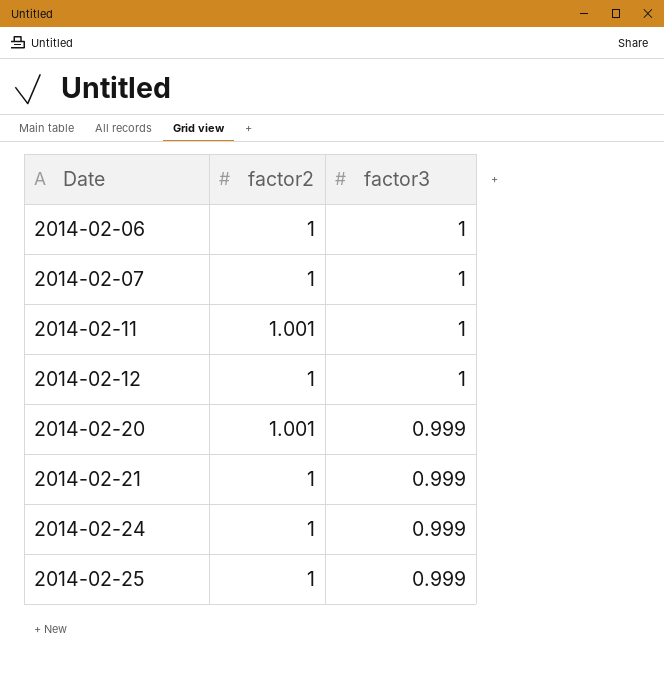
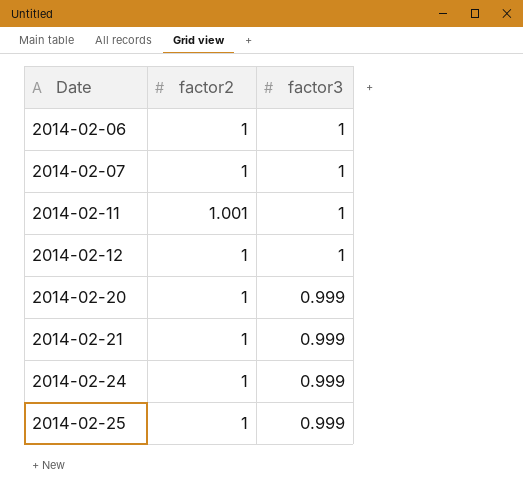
2014-02-20 | factor2: 1.001 -> 1

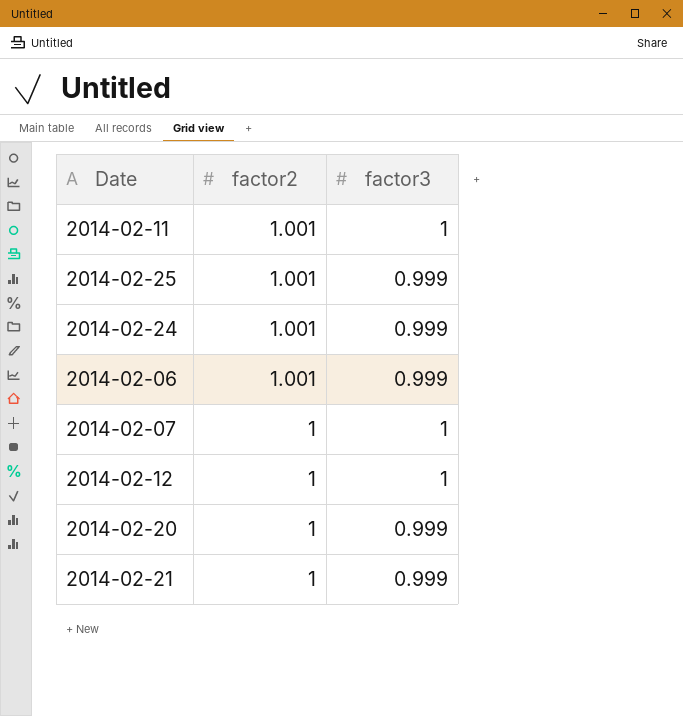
row order: Date ascending -> factor2 descending
2014-02-25 | factor2: 1 -> 1.001
2014-02-24 | factor2: 1 -> 1.001
2014-02-06 | factor2: 1 -> 1.001
2014-02-06 | factor3: 1 -> 0.999

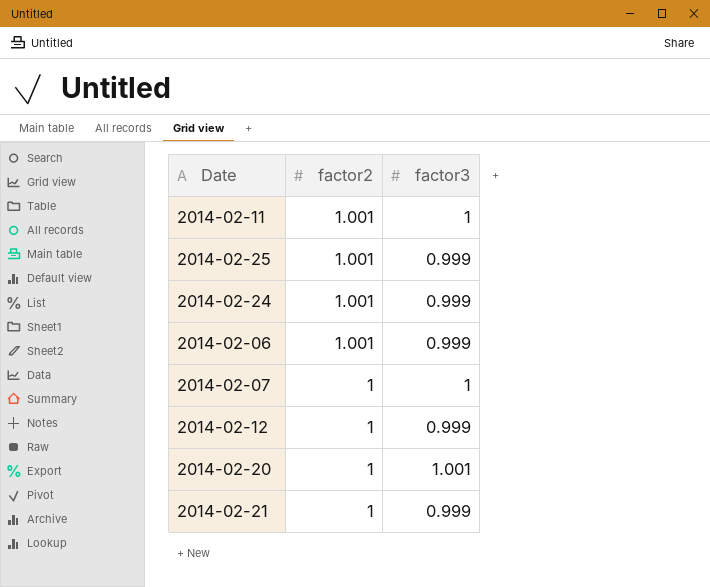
2014-02-12 | factor3: 1 -> 0.999
2014-02-20 | factor3: 0.999 -> 1.001

